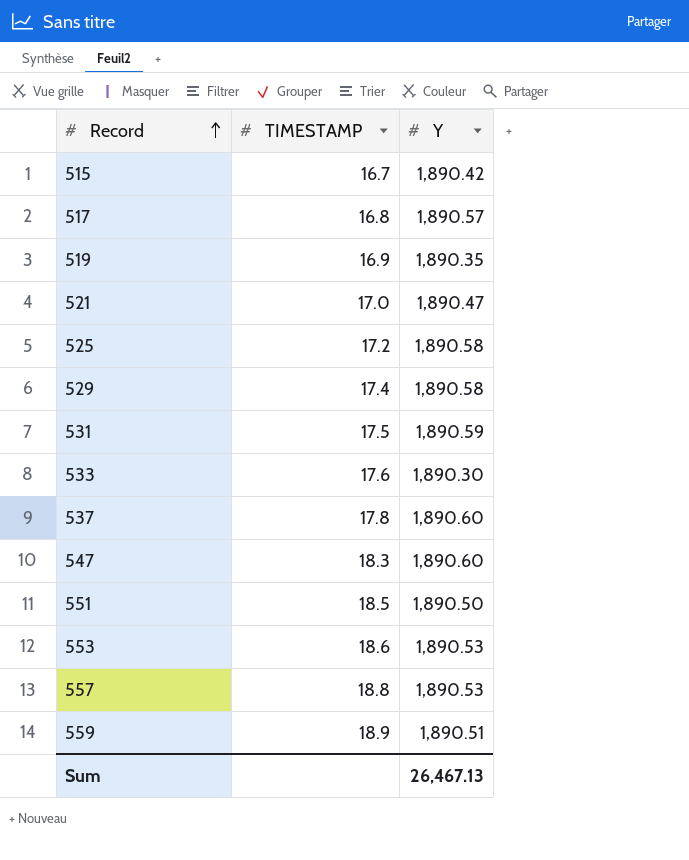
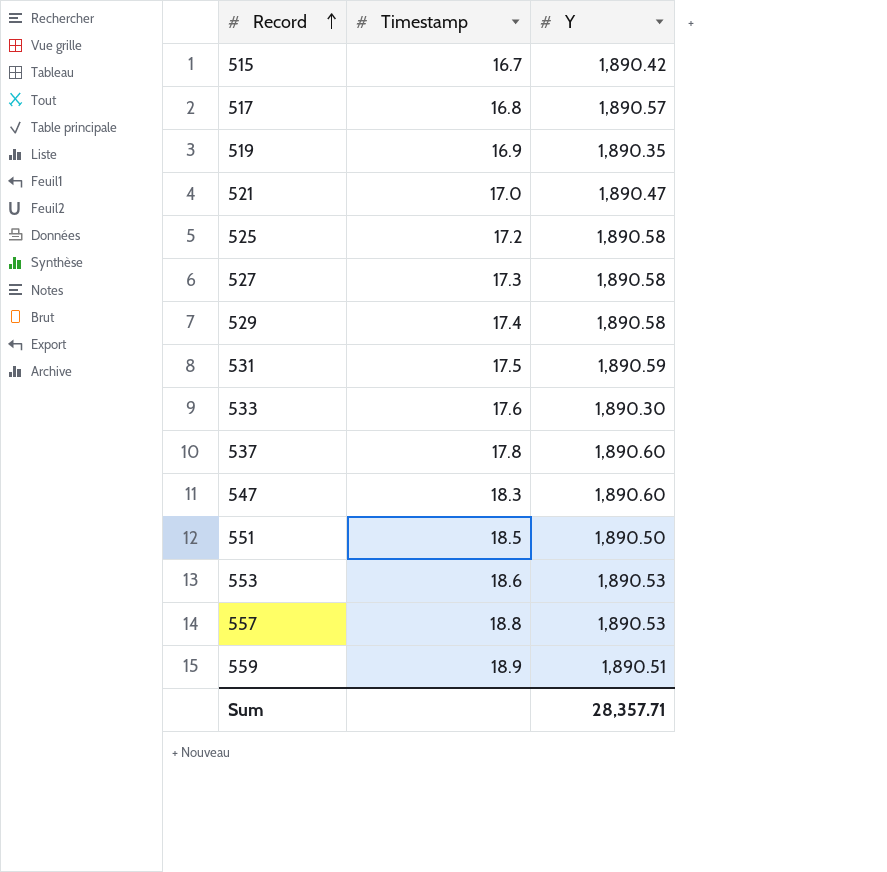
column name: TIMESTAMP -> Timestamp
row 527: none -> 17.3 | 1,890.58
Sum | Y: 26,467.13 -> 28,357.71

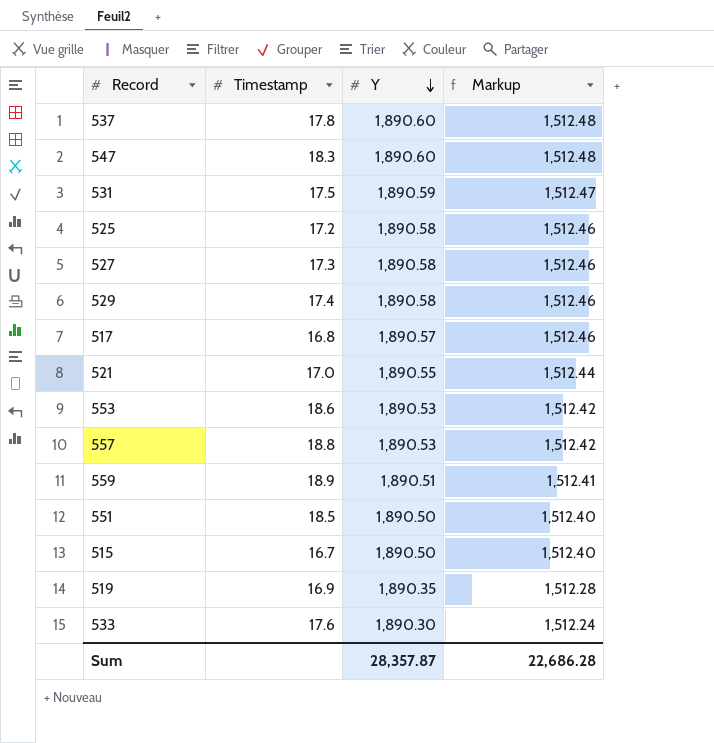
row order: Record ascending -> Y descending
column Markup | formula: none -> [Y] * 0.8
521 | Y: 1,890.47 -> 1,890.55
515 | Y: 1,890.42 -> 1,890.50
Sum | Y: 28,357.71 -> 28,357.87

